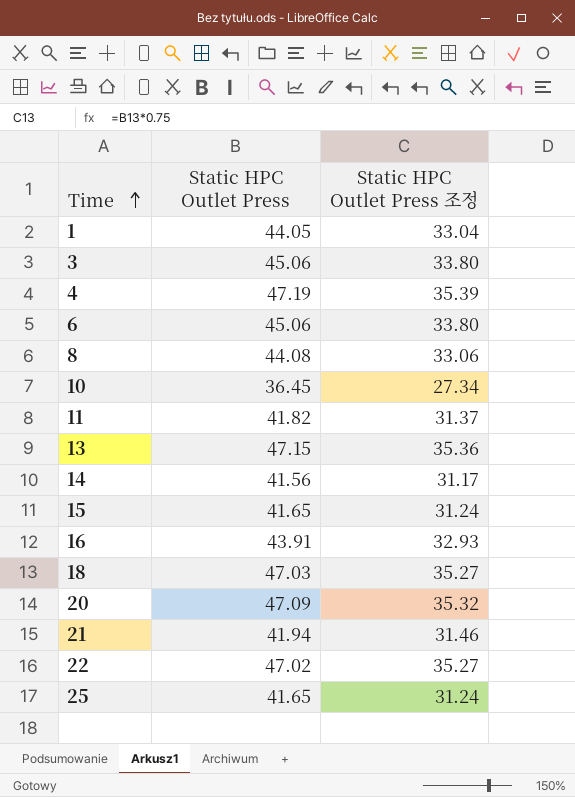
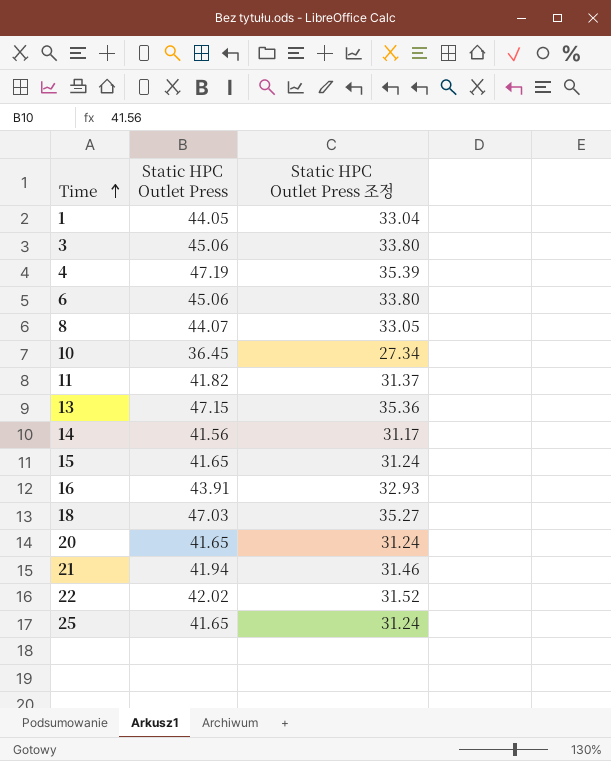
8 | Static HPC Outlet Press: 44.08 -> 44.07
8 | Static HPC Outlet Press 조정: 33.06 -> 33.05
20 | Static HPC Outlet Press: 47.09 -> 41.65
20 | Static HPC Outlet Press 조정: 35.32 -> 31.24
22 | Static HPC Outlet Press: 47.02 -> 42.02
22 | Static HPC Outlet Press 조정: 35.27 -> 31.52

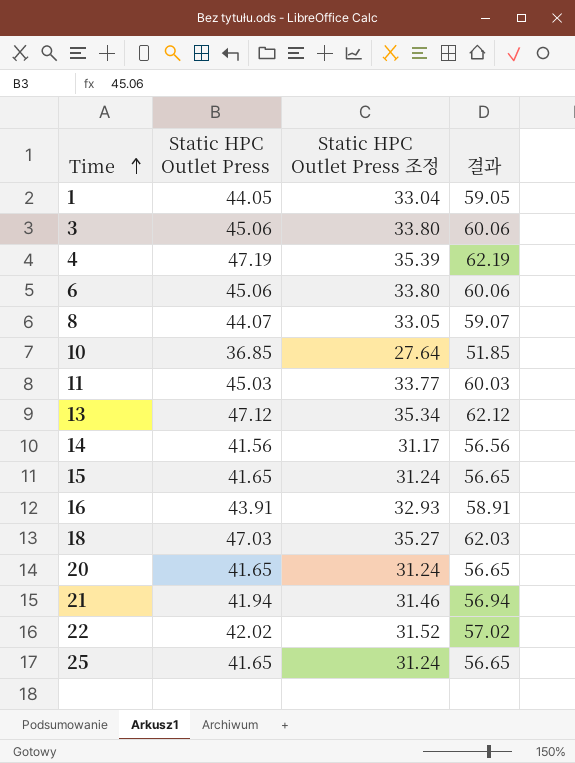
column 결과 | formula: none -> [Static HPC Outlet Press] + 15
10 | Static HPC Outlet Press: 36.45 -> 36.85
10 | Static HPC Outlet Press 조정: 27.34 -> 27.64
11 | Static HPC Outlet Press: 41.82 -> 45.03
11 | Static HPC Outlet Press 조정: 31.37 -> 33.77
13 | Static HPC Outlet Press: 47.15 -> 47.12
13 | Static HPC Outlet Press 조정: 35.36 -> 35.34

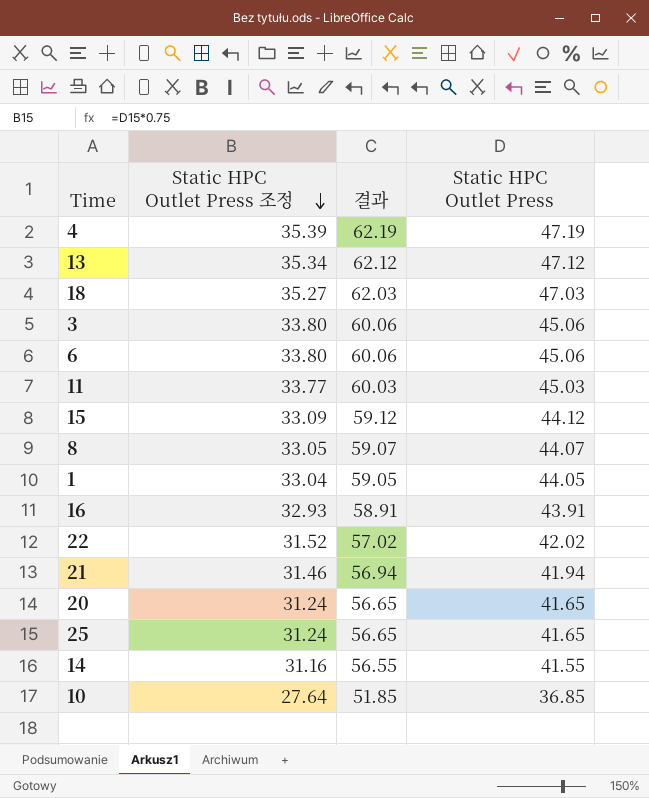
row order: Time ascending -> Static HPC Outlet Press 조정 descending
column Static HPC Outlet Press | position: 2 -> 4
15 | Static HPC Outlet Press 조정: 31.24 -> 33.09
15 | 결과: 56.65 -> 59.12
15 | Static HPC Outlet Press: 41.65 -> 44.12
14 | Static HPC Outlet Press 조정: 31.17 -> 31.16
14 | 결과: 56.56 -> 56.55
14 | Static HPC Outlet Press: 41.56 -> 41.55

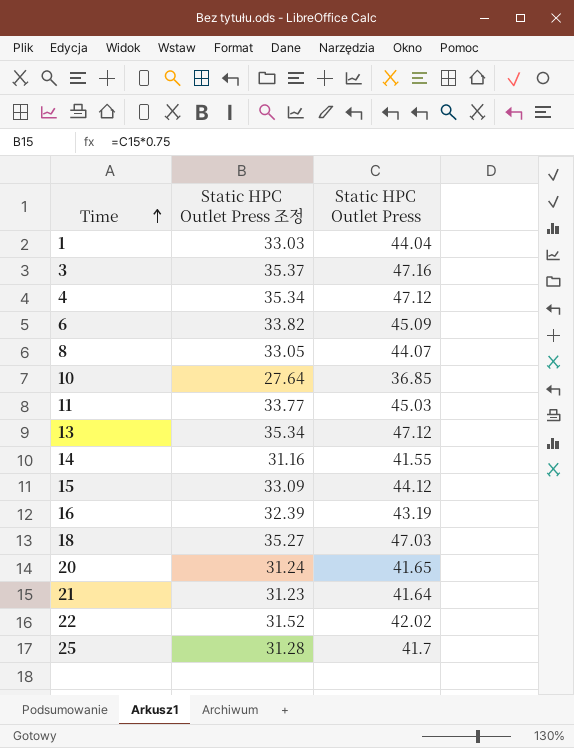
row order: Static HPC Outlet Press 조정 descending -> Time ascending
column 결과 | formula: [Static HPC Outlet Press] + 15 -> none
1 | Static HPC Outlet Press 조정: 33.04 -> 33.03
1 | Static HPC Outlet Press: 44.05 -> 44.04
3 | Static HPC Outlet Press 조정: 33.80 -> 35.37
3 | Static HPC Outlet Press: 45.06 -> 47.16
4 | Static HPC Outlet Press 조정: 35.39 -> 35.34
4 | Static HPC Outlet Press: 47.19 -> 47.12
6 | Static HPC Outlet Press 조정: 33.80 -> 33.82
6 | Static HPC Outlet Press: 45.06 -> 45.09
16 | Static HPC Outlet Press 조정: 32.93 -> 32.39
16 | Static HPC Outlet Press: 43.91 -> 43.19
21 | Static HPC Outlet Press 조정: 31.46 -> 31.23
21 | Static HPC Outlet Press: 41.94 -> 41.64
25 | Static HPC Outlet Press 조정: 31.24 -> 31.28
25 | Static HPC Outlet Press: 41.65 -> 41.7

